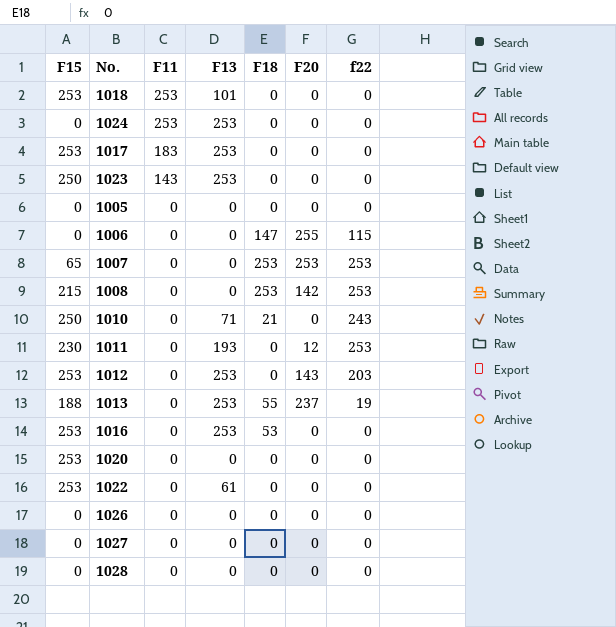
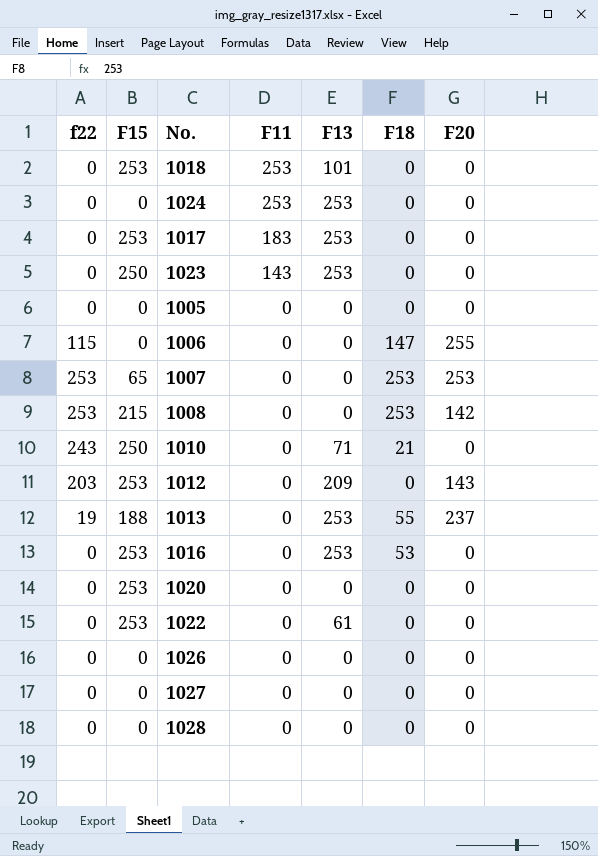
column f22 | position: 7 -> 1
row 1011: 230 | 0 | 193 | 0 | 12 | 253 -> none
1012 | F13: 253 -> 209

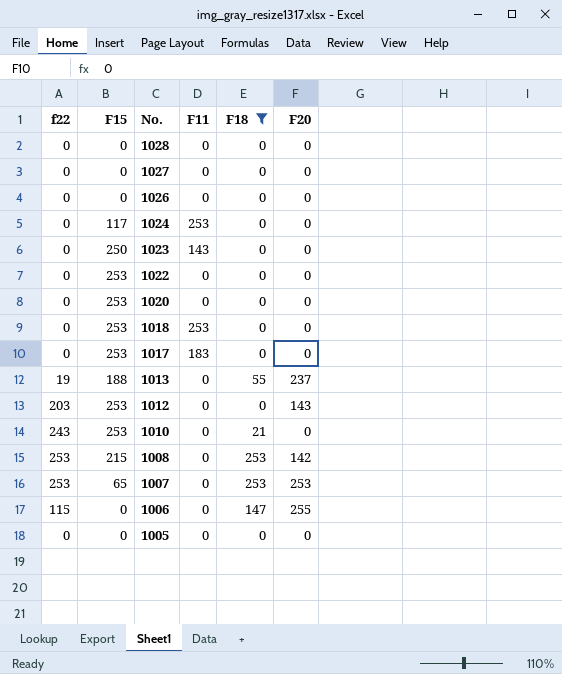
filter: none -> F18 != 53
row order: F11 descending -> No. descending
column F13 | position: 5 -> none
1024 | F15: 0 -> 117
1010 | F15: 250 -> 253

